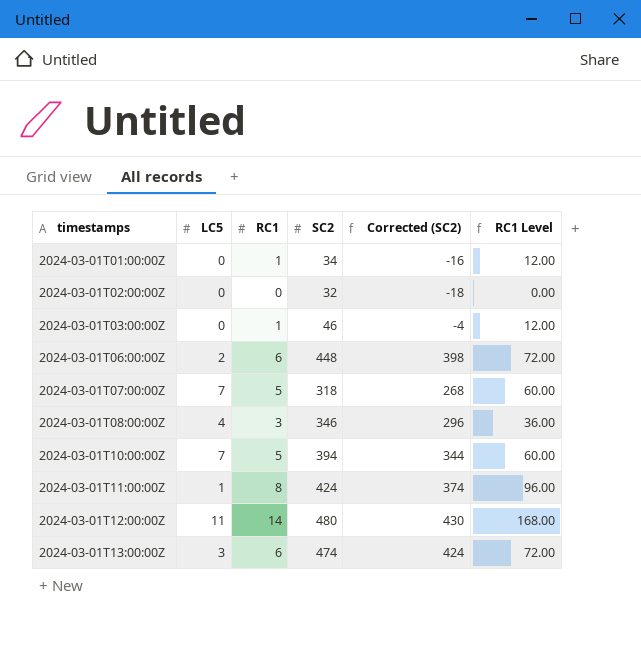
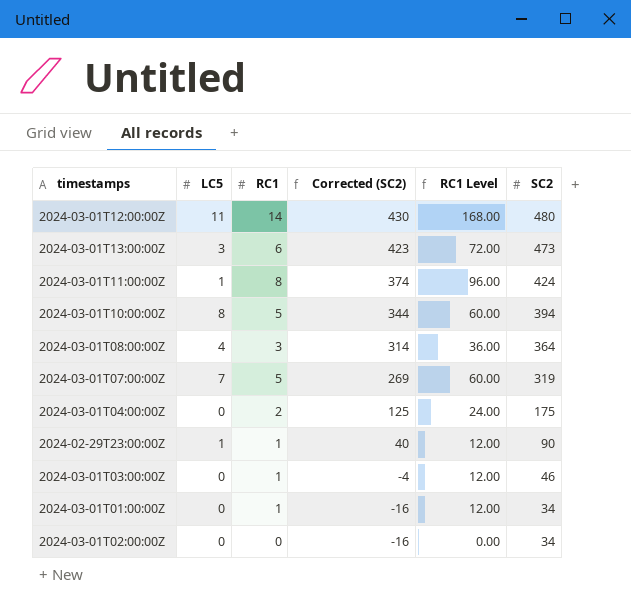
row order: timestamps ascending -> Corrected (SC2) descending
column SC2 | position: 4 -> 6
row 2024-03-01T06:00:00Z: 2 | 6 | 448 | 398 | 72.00 -> none
2024-03-01T13:00:00Z | Corrected (SC2): 424 -> 423
2024-03-01T13:00:00Z | SC2: 474 -> 473
2024-03-01T10:00:00Z | LC5: 7 -> 8
2024-03-01T08:00:00Z | Corrected (SC2): 296 -> 314
2024-03-01T08:00:00Z | SC2: 346 -> 364
2024-03-01T07:00:00Z | Corrected (SC2): 268 -> 269
2024-03-01T07:00:00Z | SC2: 318 -> 319
row 2024-03-01T04:00:00Z: none -> 0 | 2 | 125 | 24.00 | 175
row 2024-02-29T23:00:00Z: none -> 1 | 1 | 40 | 12.00 | 90
2024-03-01T02:00:00Z | Corrected (SC2): -18 -> -16
2024-03-01T02:00:00Z | SC2: 32 -> 34

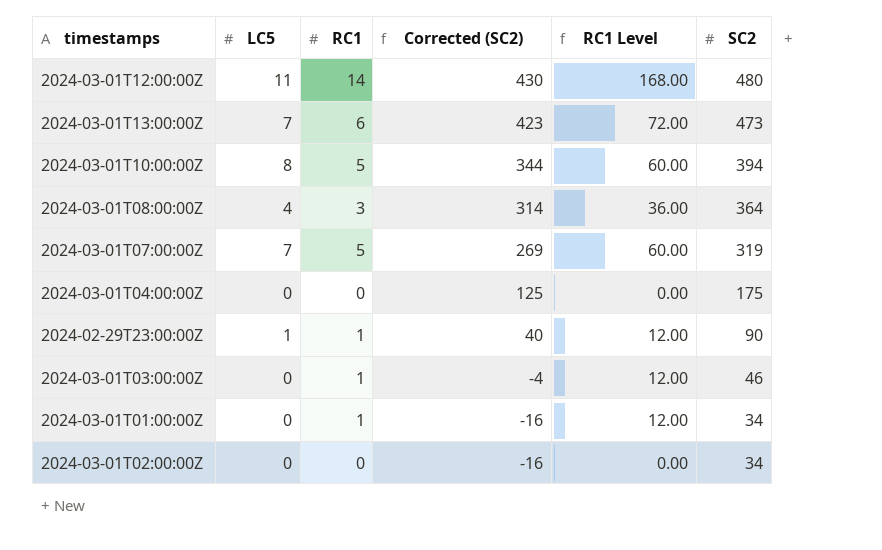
row 2024-03-01T11:00:00Z: 1 | 8 | 374 | 96.00 | 424 -> none
2024-03-01T13:00:00Z | LC5: 3 -> 7
2024-03-01T04:00:00Z | RC1: 2 -> 0
2024-03-01T04:00:00Z | RC1 Level: 24.00 -> 0.00

